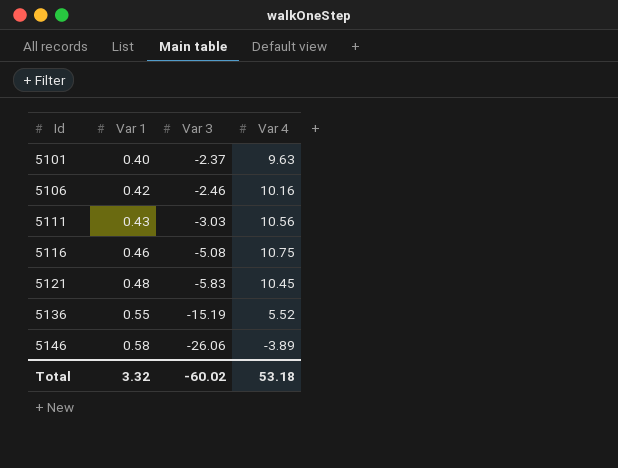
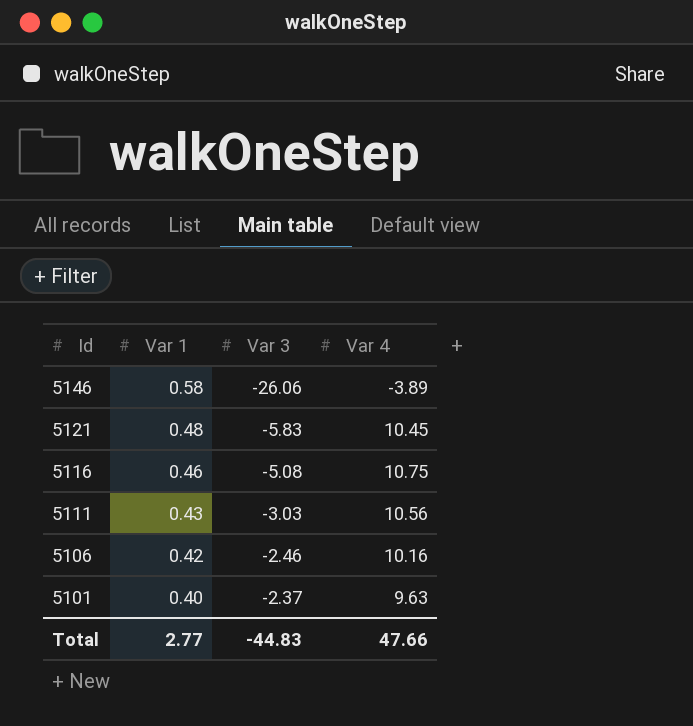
row order: Id ascending -> Id descending
row 5136: 0.55 | -15.19 | 5.52 -> none
Total | Var 1: 3.32 -> 2.77
Total | Var 3: -60.02 -> -44.83
Total | Var 4: 53.18 -> 47.66

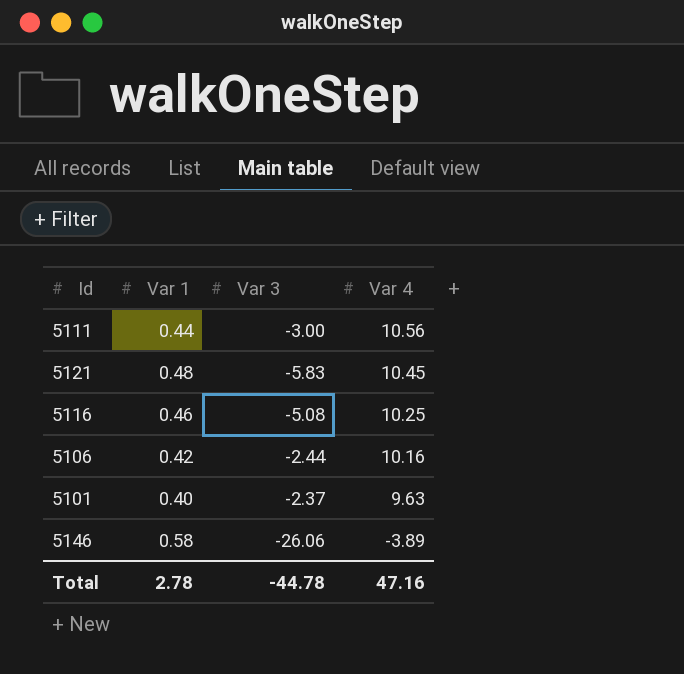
row order: Id descending -> Var 4 descending
5111 | Var 1: 0.43 -> 0.44
5111 | Var 3: -3.03 -> -3.00
5116 | Var 4: 10.75 -> 10.25
5106 | Var 3: -2.46 -> -2.44
Total | Var 1: 2.77 -> 2.78
Total | Var 3: -44.83 -> -44.78
Total | Var 4: 47.66 -> 47.16

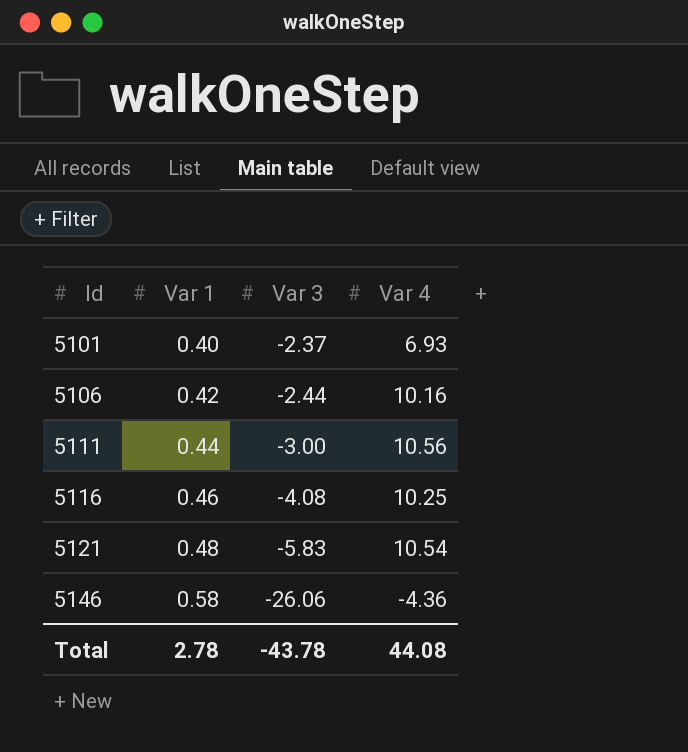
row order: Var 4 descending -> Id ascending
5101 | Var 4: 9.63 -> 6.93
5116 | Var 3: -5.08 -> -4.08
5121 | Var 4: 10.45 -> 10.54
5146 | Var 4: -3.89 -> -4.36
Total | Var 3: -44.78 -> -43.78
Total | Var 4: 47.16 -> 44.08

